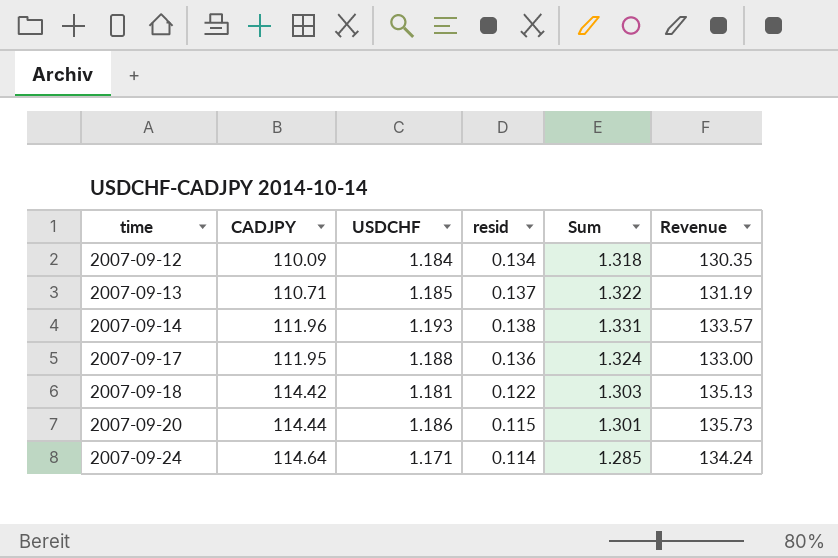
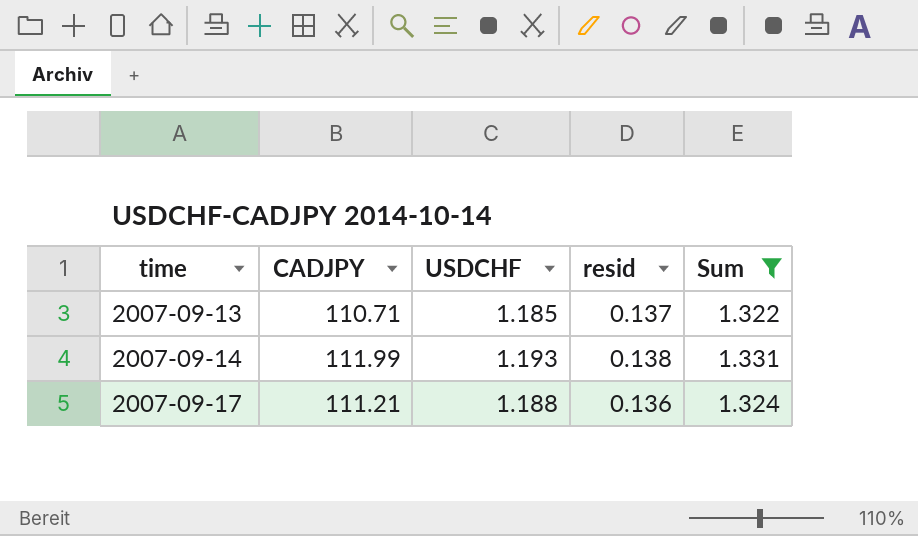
filter: none -> Sum >= 1.322
column Revenue | formula: [CADJPY] * [USDCHF] -> none
2007-09-14 | CADJPY: 111.96 -> 111.99
2007-09-17 | CADJPY: 111.95 -> 111.21

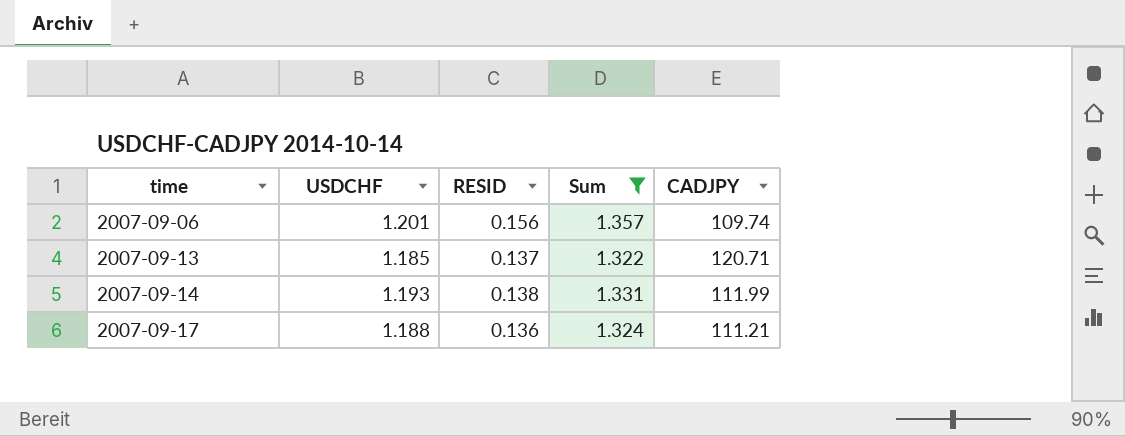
column name: resid -> RESID
column CADJPY | position: 2 -> 5
row 2007-09-06: none -> 1.201 | 0.156 | 1.357 | 109.74
2007-09-13 | CADJPY: 110.71 -> 120.71

